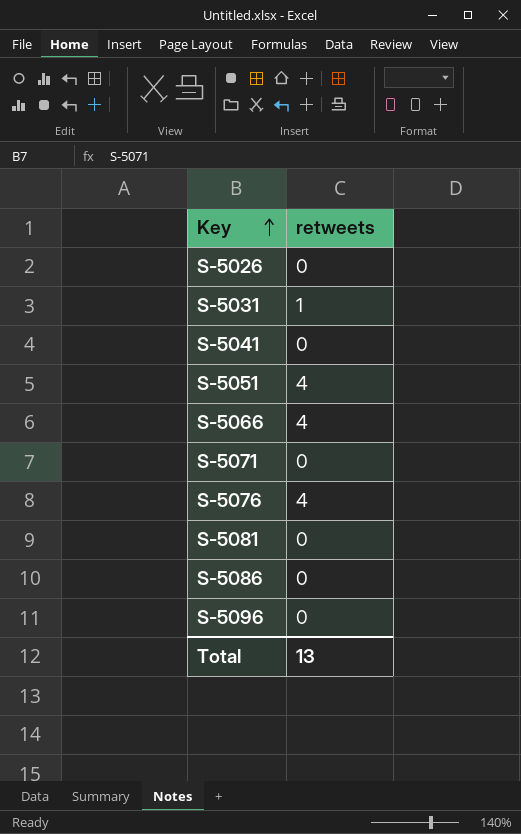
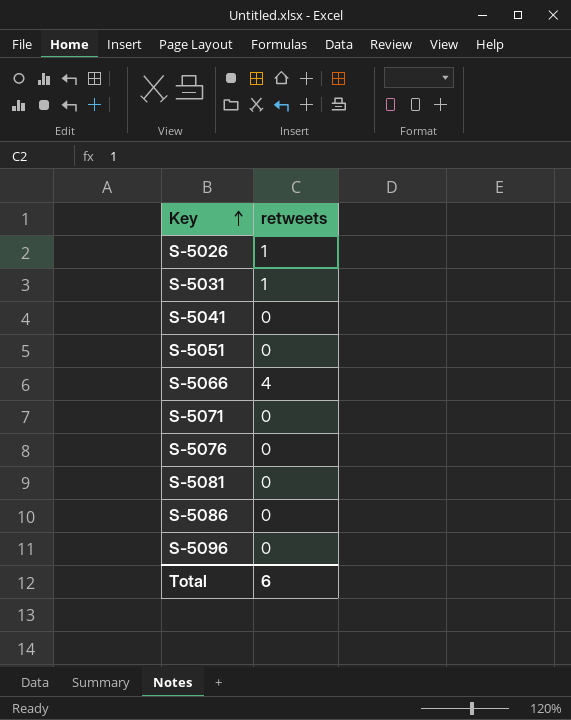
S-5026 | retweets: 0 -> 1
S-5051 | retweets: 4 -> 0
S-5076 | retweets: 4 -> 0
Total | retweets: 13 -> 6

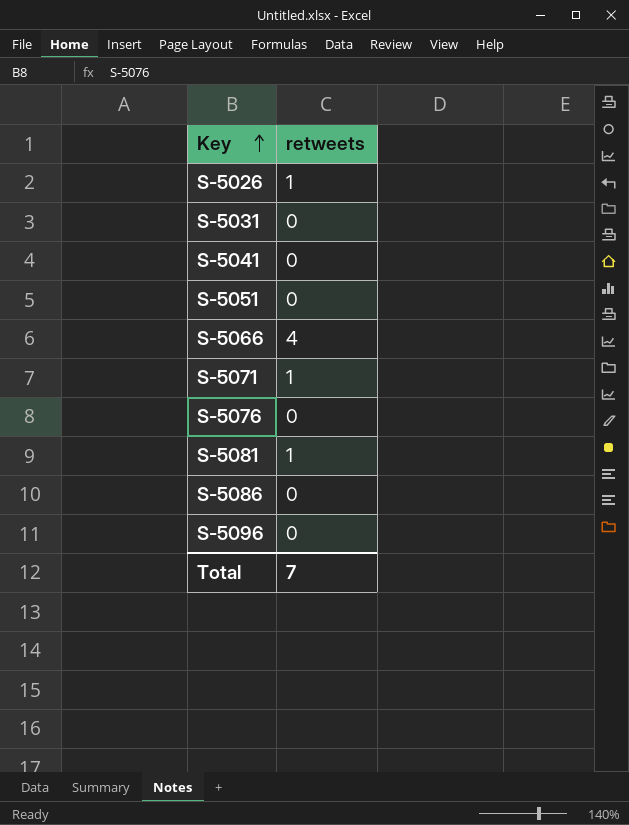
S-5031 | retweets: 1 -> 0
S-5071 | retweets: 0 -> 1
S-5081 | retweets: 0 -> 1
Total | retweets: 6 -> 7

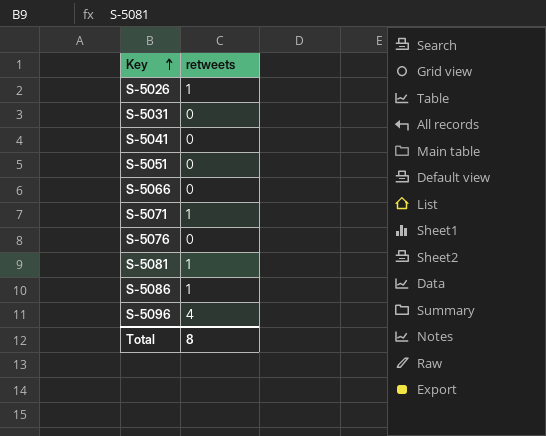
S-5066 | retweets: 4 -> 0
S-5086 | retweets: 0 -> 1
S-5096 | retweets: 0 -> 4
Total | retweets: 7 -> 8

